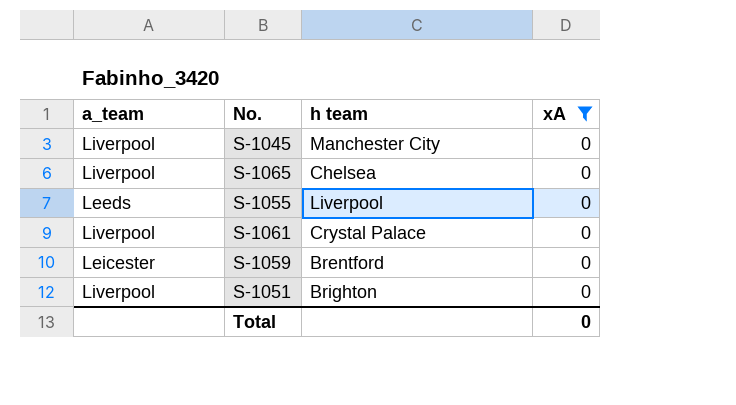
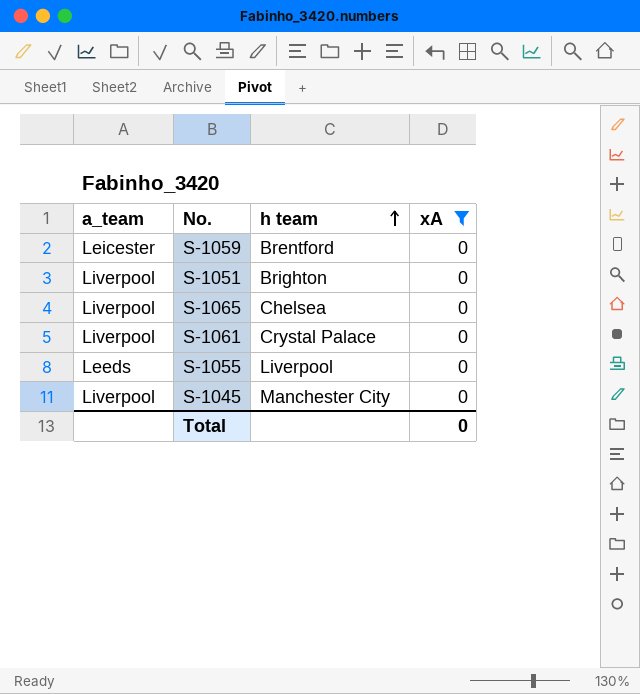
row order: none -> h team ascending

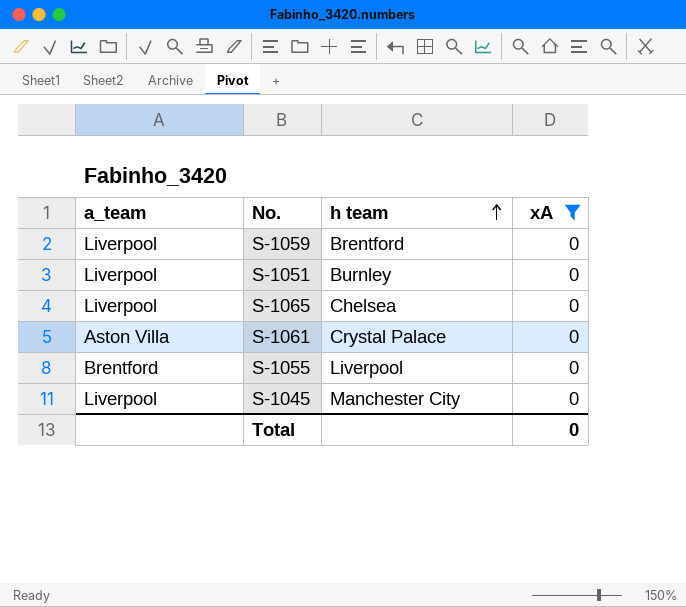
S-1059 | a_team: Leicester -> Liverpool
S-1051 | h team: Brighton -> Burnley
S-1061 | a_team: Liverpool -> Aston Villa
S-1055 | a_team: Leeds -> Brentford

